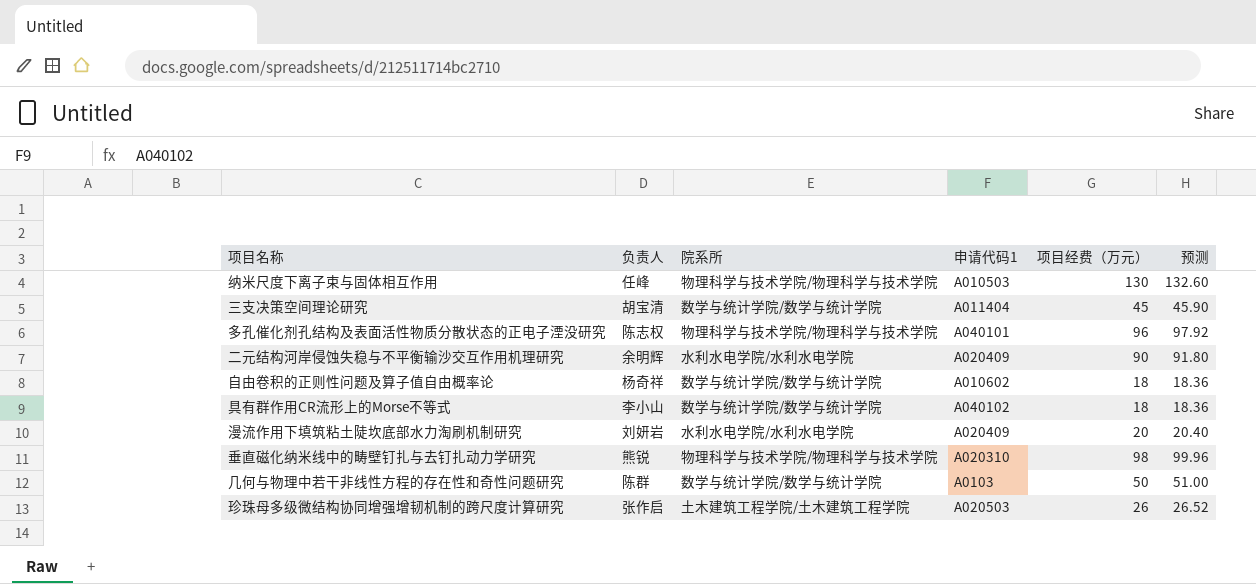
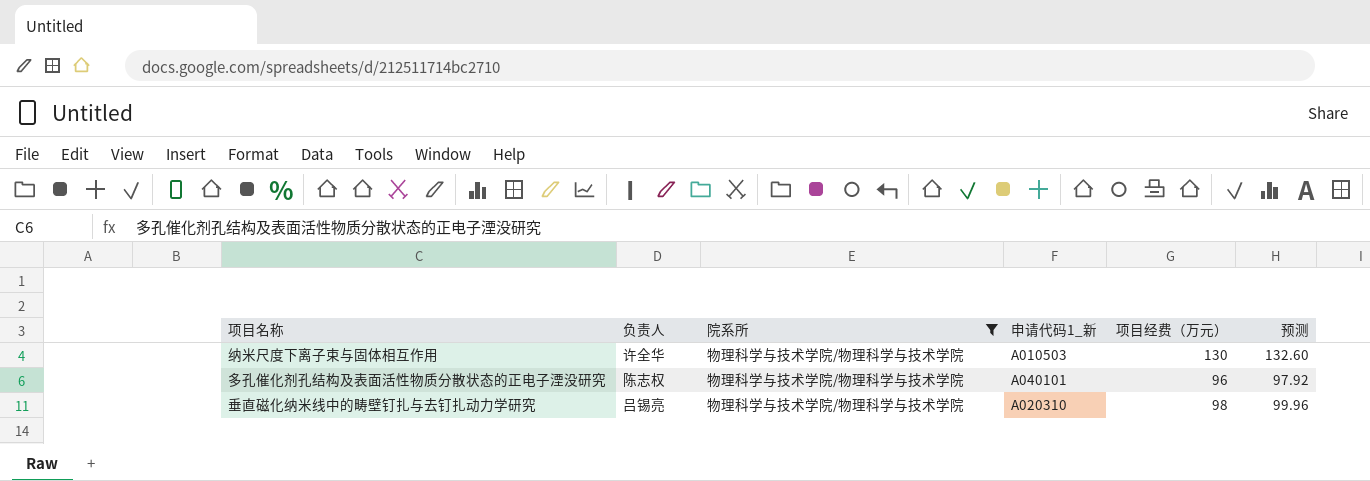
filter: none -> 院系所 = 物理科学与技术学院/物理科学与技术学院
column name: 申请代码1 -> 申请代码1_新
纳米尺度下离子束与固体相互作用 | 负责人: 任峰 -> 许全华
垂直磁化纳米线中的畴壁钉扎与去钉扎动力学研究 | 负责人: 熊锐 -> 吕锡亮

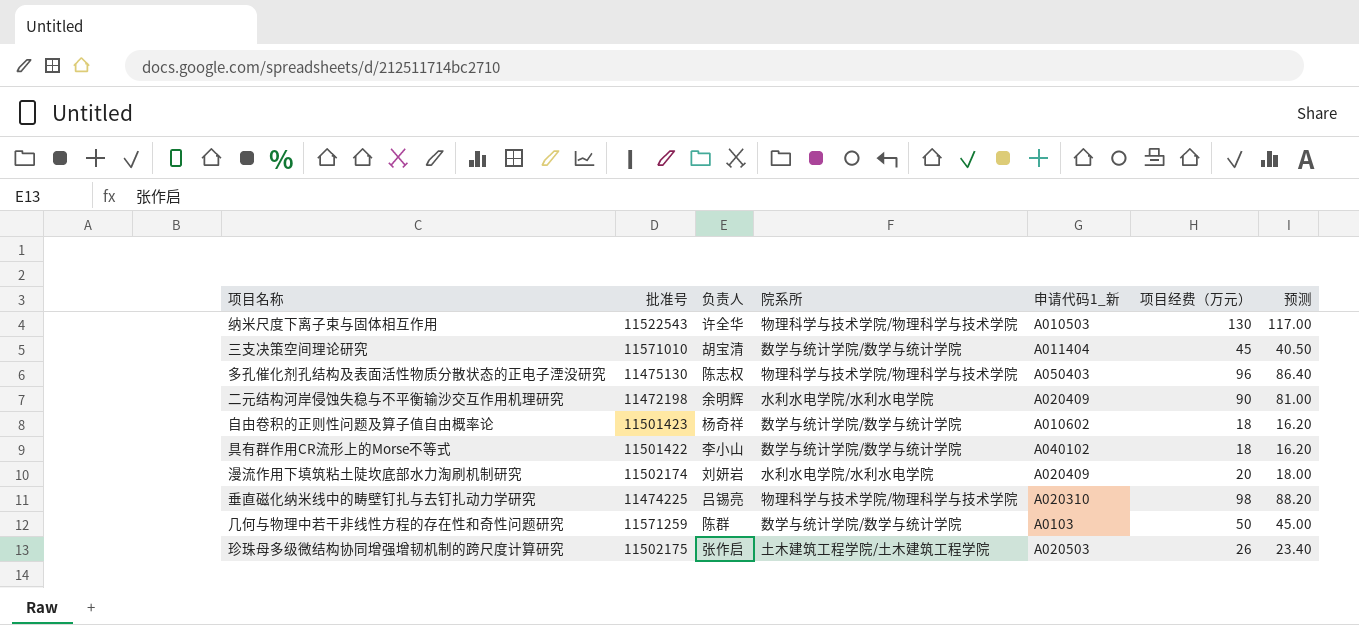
filter: 院系所 = 物理科学与技术学院/物理科学与技术学院 -> none
column 批准号 | position: none -> 2
column 预测 | formula: [项目经费（万元）] * 1.02 -> [项目经费（万元）] * 0.9
多孔催化剂孔结构及表面活性物质分散状态的正电子湮没研究 | 申请代码1_新: A040101 -> A050403

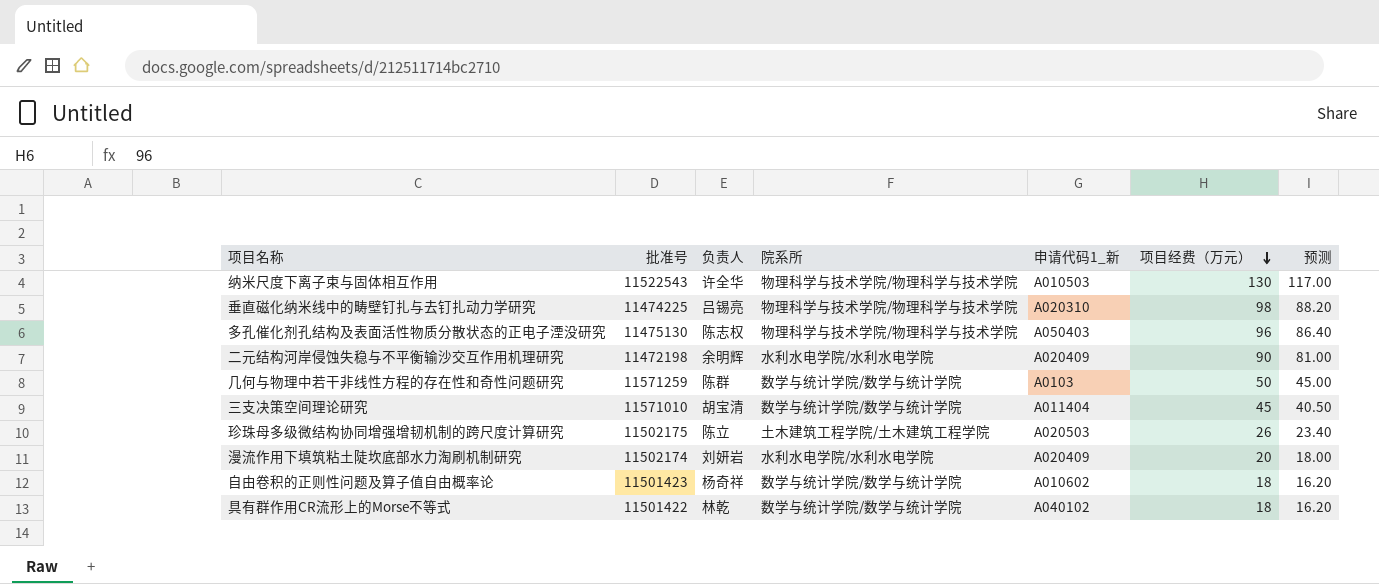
row order: none -> 项目经费（万元） descending
珍珠母多级微结构协同增强增韧机制的跨尺度计算研究 | 负责人: 张作启 -> 陈立
具有群作用CR流形上的Morse不等式 | 负责人: 李小山 -> 林乾

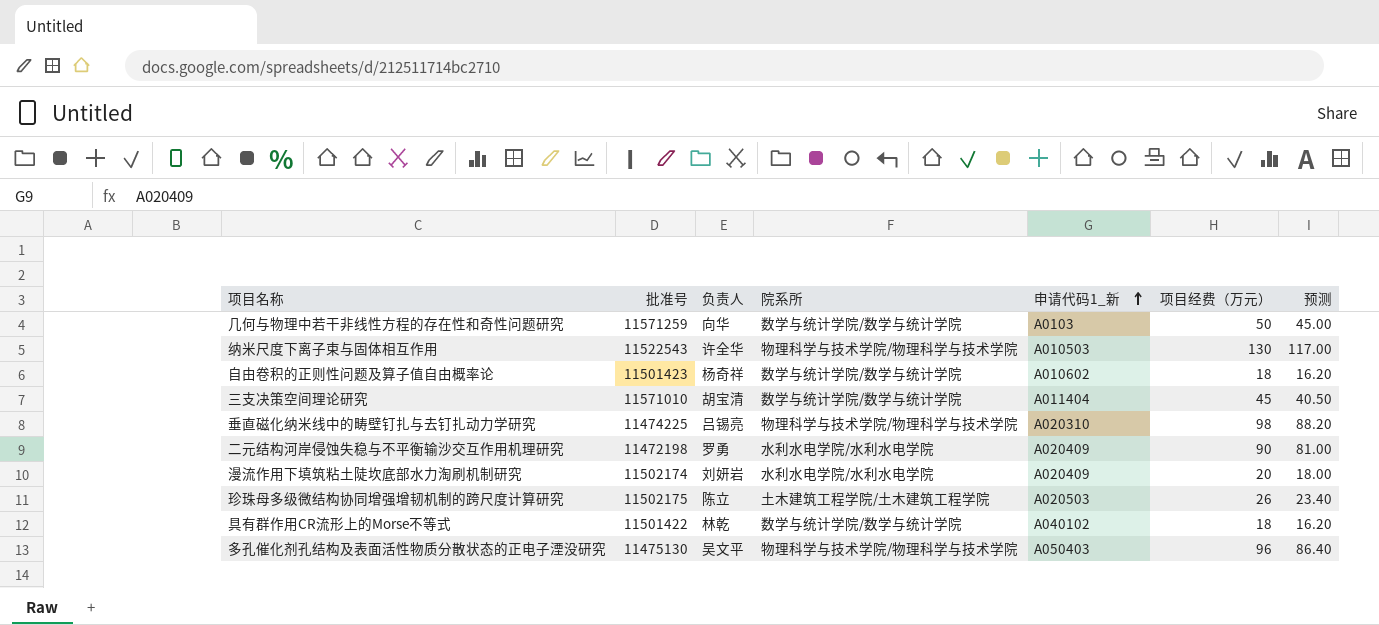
row order: 项目经费（万元） descending -> 申请代码1_新 ascending
几何与物理中若干非线性方程的存在性和奇性问题研究 | 负责人: 陈群 -> 向华
二元结构河岸侵蚀失稳与不平衡输沙交互作用机理研究 | 负责人: 余明辉 -> 罗勇
多孔催化剂孔结构及表面活性物质分散状态的正电子湮没研究 | 负责人: 陈志权 -> 吴文平

